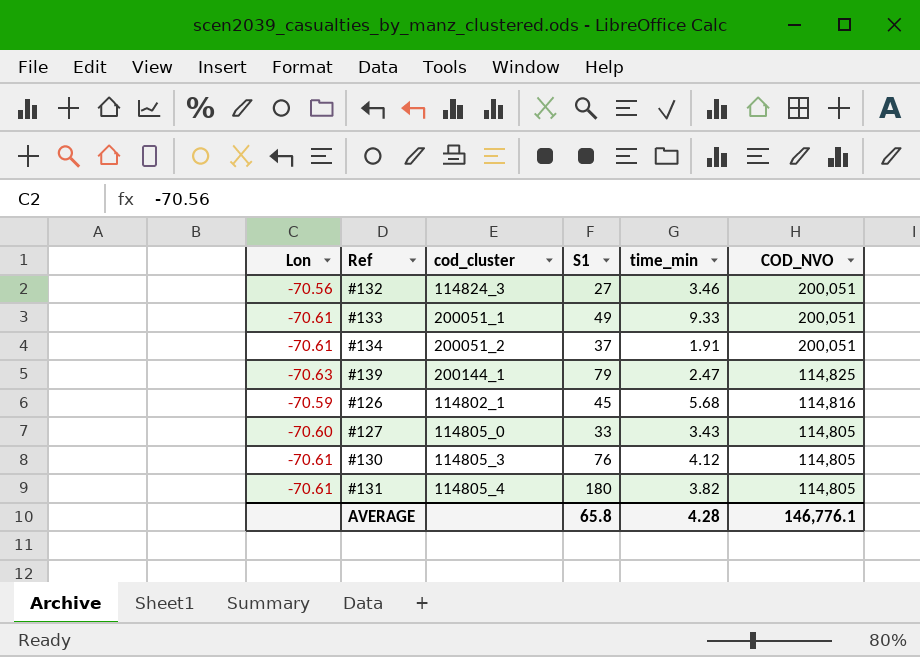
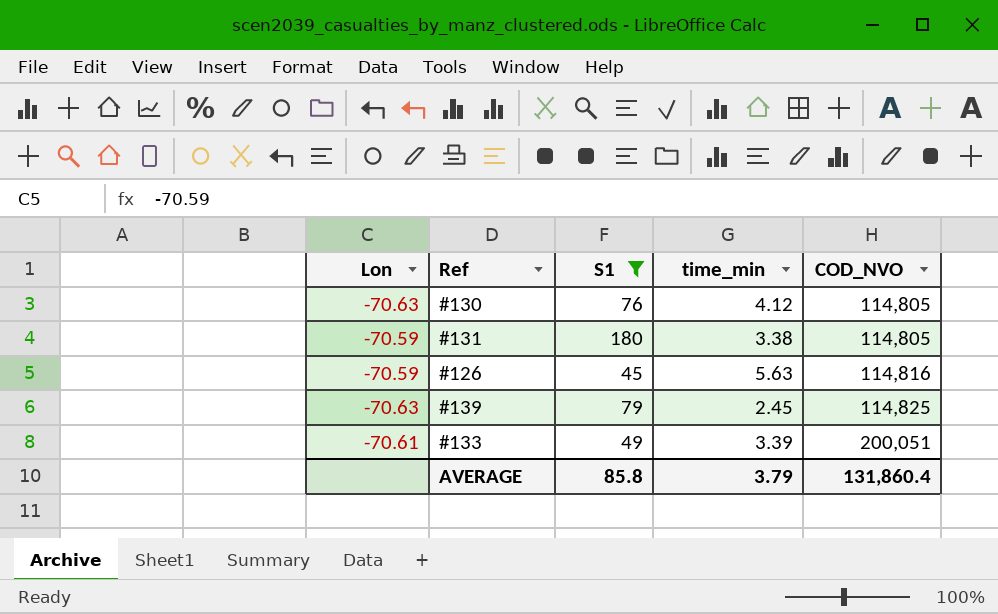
filter: none -> S1 >= 45
row order: COD_NVO descending -> COD_NVO ascending
column cod_cluster | position: 3 -> none
#130 | Lon: -70.61 -> -70.63
#131 | Lon: -70.61 -> -70.59
#131 | time_min: 3.82 -> 3.38
#126 | time_min: 5.68 -> 5.63
#139 | time_min: 2.47 -> 2.45
#133 | time_min: 9.33 -> 3.39
AVERAGE | S1: 65.8 -> 85.8
AVERAGE | time_min: 4.28 -> 3.79
AVERAGE | COD_NVO: 146,776.1 -> 131,860.4

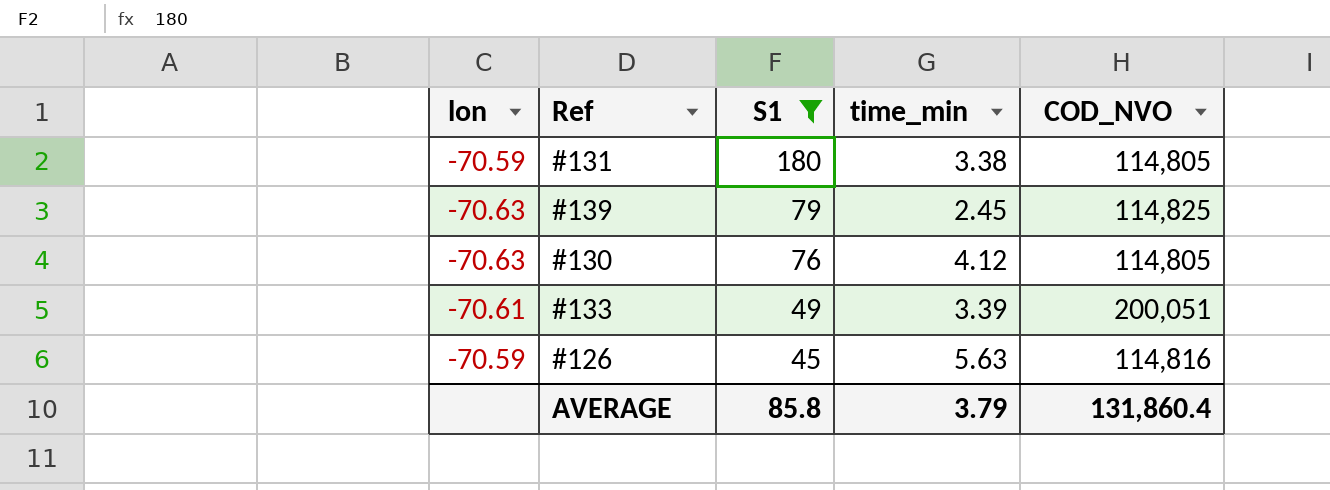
row order: COD_NVO ascending -> S1 descending
column name: Lon -> lon

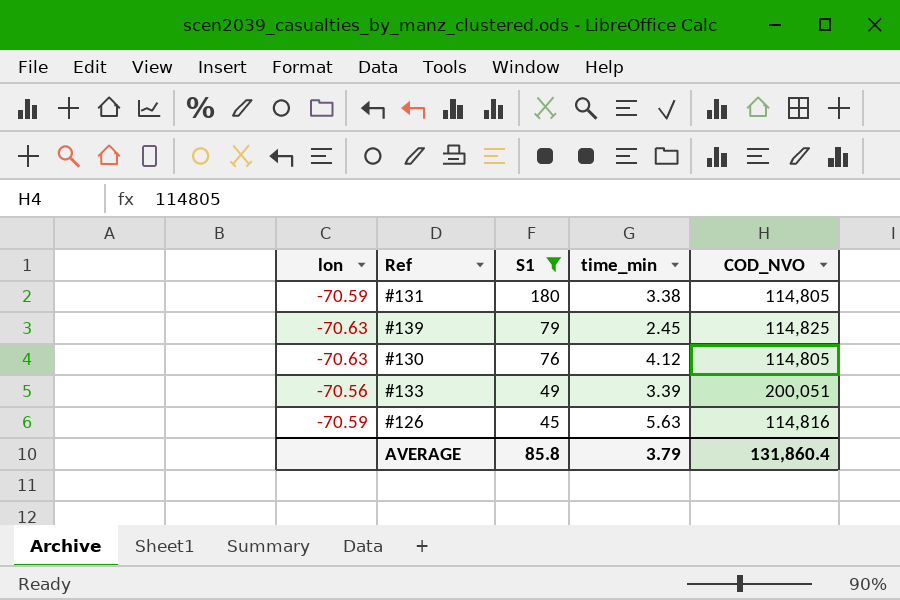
#133 | lon: -70.61 -> -70.56

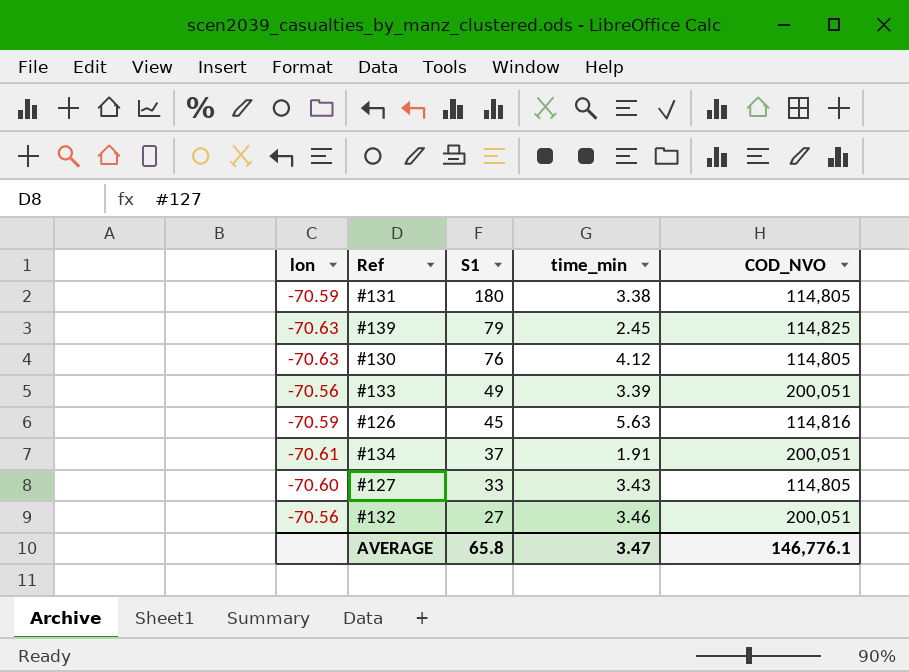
filter: S1 >= 45 -> none
AVERAGE | S1: 85.8 -> 65.8
AVERAGE | time_min: 3.79 -> 3.47
AVERAGE | COD_NVO: 131,860.4 -> 146,776.1

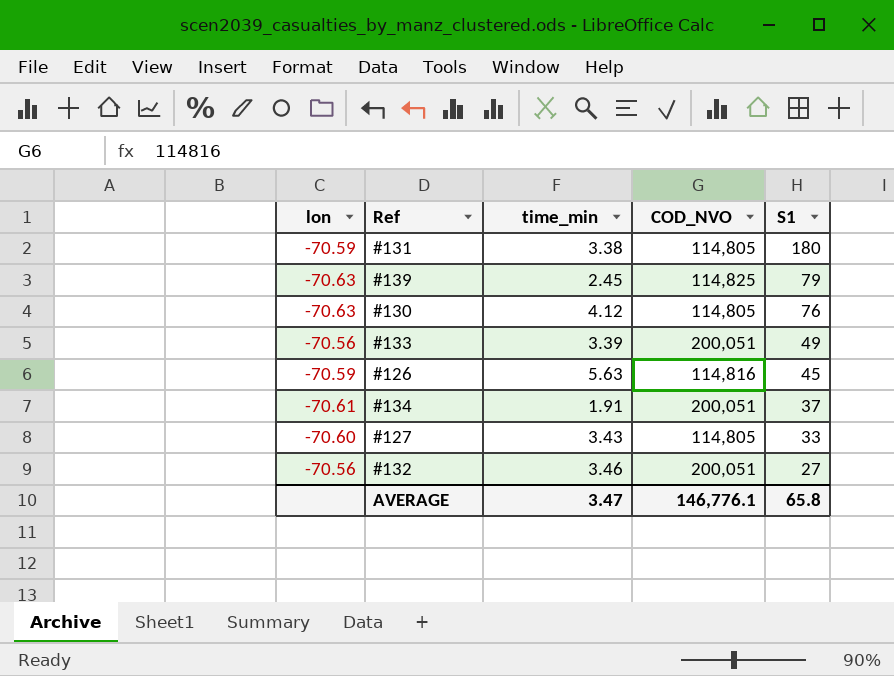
column S1 | position: 3 -> 5

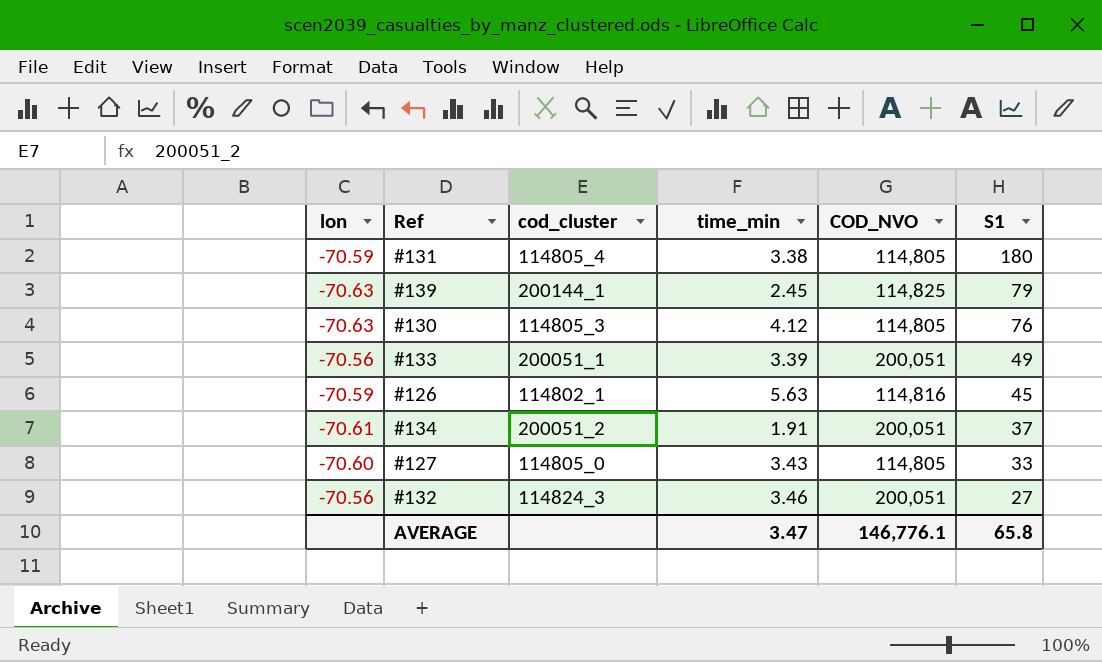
column cod_cluster | position: none -> 3

